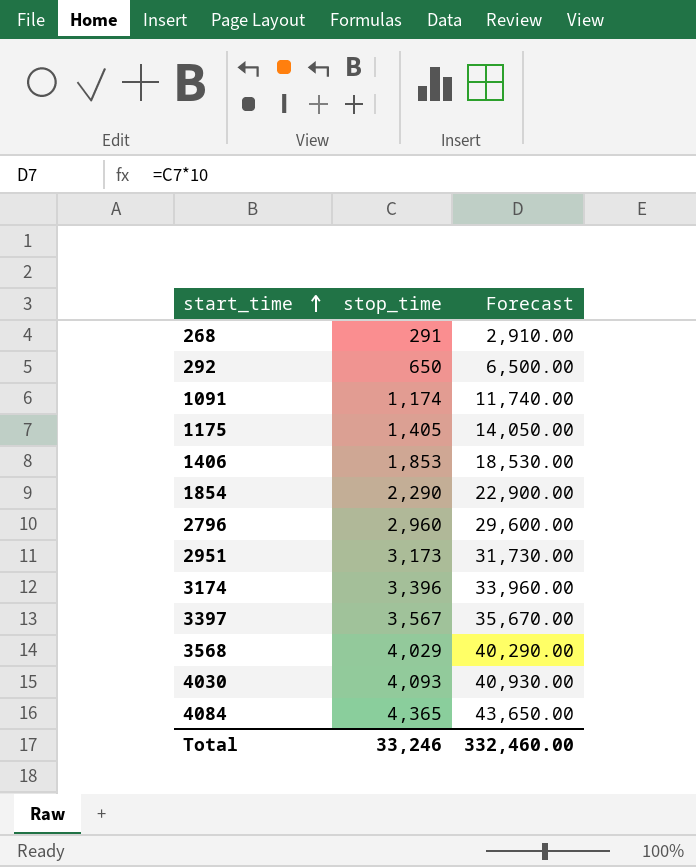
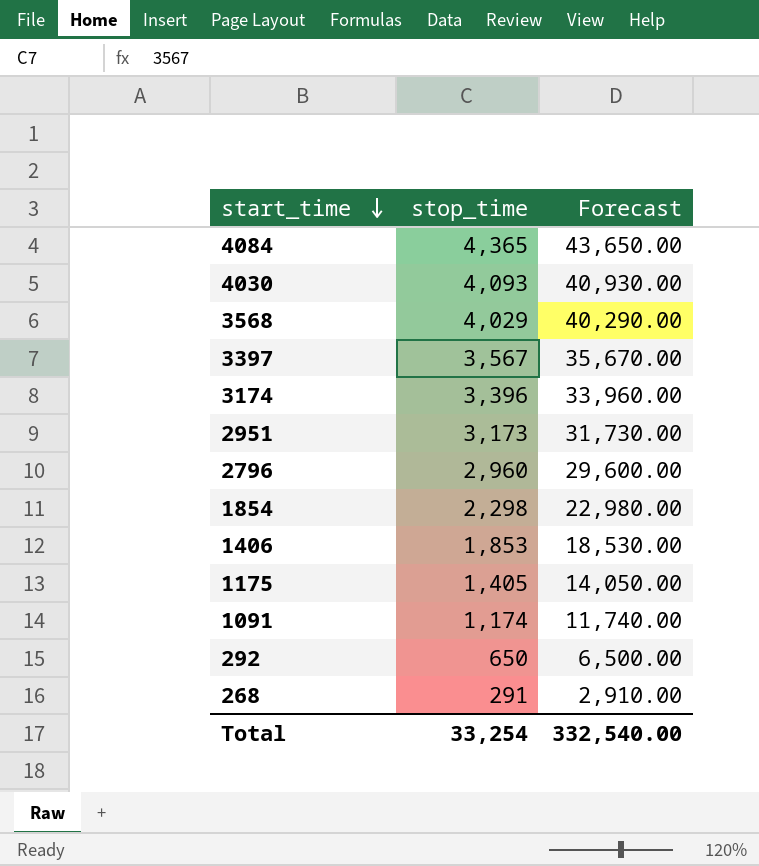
row order: start_time ascending -> start_time descending
1854 | stop_time: 2,290 -> 2,298
1854 | Forecast: 22,900.00 -> 22,980.00
Total | stop_time: 33,246 -> 33,254
Total | Forecast: 332,460.00 -> 332,540.00

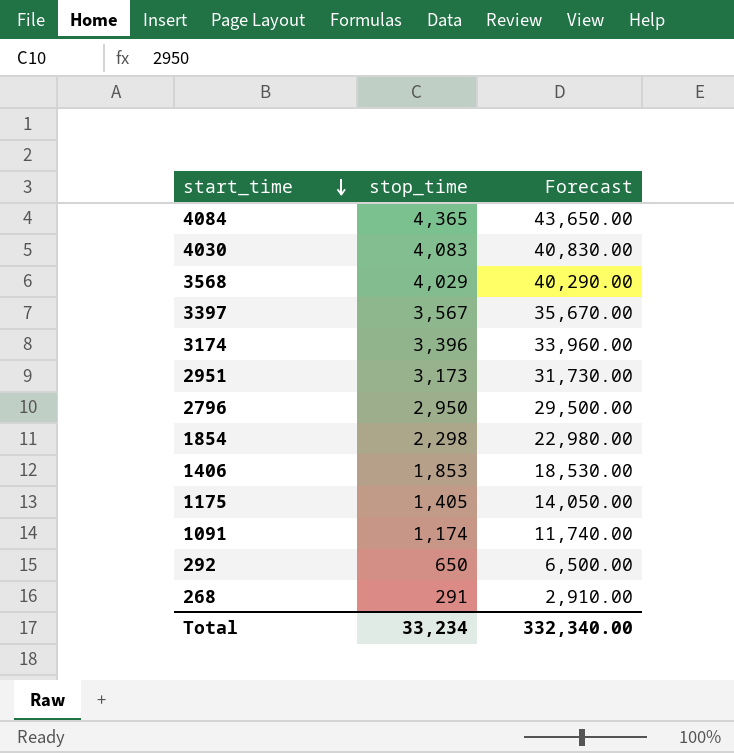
4030 | stop_time: 4,093 -> 4,083
4030 | Forecast: 40,930.00 -> 40,830.00
2796 | stop_time: 2,960 -> 2,950
2796 | Forecast: 29,600.00 -> 29,500.00
Total | stop_time: 33,254 -> 33,234
Total | Forecast: 332,540.00 -> 332,340.00

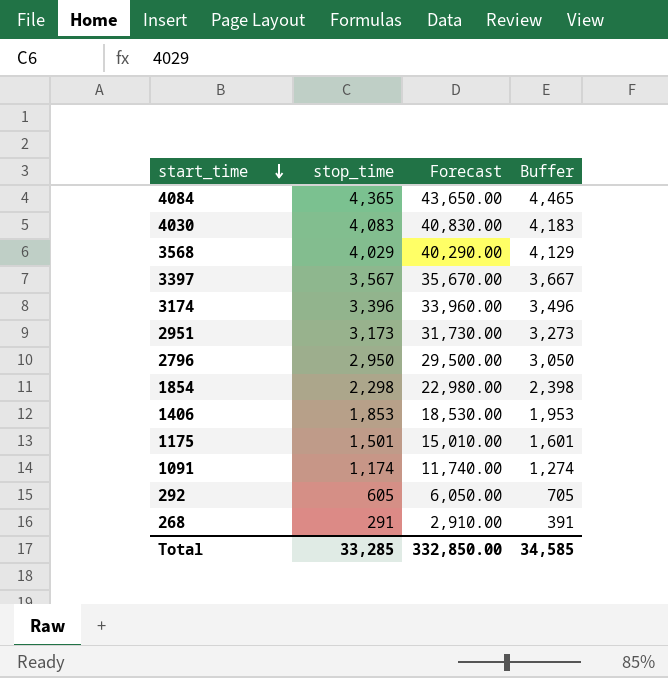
column Buffer | formula: none -> [stop_time] + 100
1175 | stop_time: 1,405 -> 1,501
1175 | Forecast: 14,050.00 -> 15,010.00
292 | stop_time: 650 -> 605
292 | Forecast: 6,500.00 -> 6,050.00
Total | stop_time: 33,234 -> 33,285
Total | Forecast: 332,340.00 -> 332,850.00

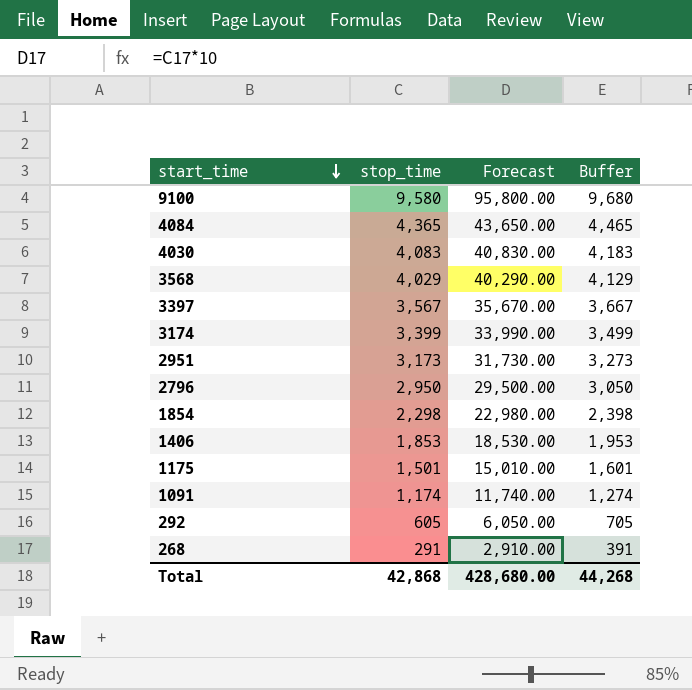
row 9100: none -> 9,580 | 95,800.00 | 9,680
3174 | stop_time: 3,396 -> 3,399
3174 | Forecast: 33,960.00 -> 33,990.00
3174 | Buffer: 3,496 -> 3,499
Total | stop_time: 33,285 -> 42,868
Total | Forecast: 332,850.00 -> 428,680.00
Total | Buffer: 34,585 -> 44,268

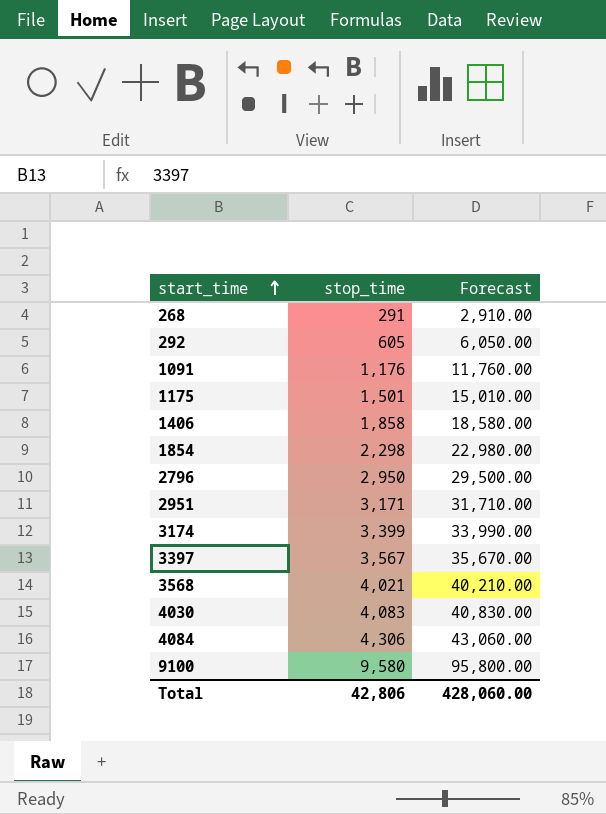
row order: start_time descending -> start_time ascending
column Buffer | formula: [stop_time] + 100 -> none
1091 | stop_time: 1,174 -> 1,176
1091 | Forecast: 11,740.00 -> 11,760.00
1406 | stop_time: 1,853 -> 1,858
1406 | Forecast: 18,530.00 -> 18,580.00
2951 | stop_time: 3,173 -> 3,171
2951 | Forecast: 31,730.00 -> 31,710.00
3568 | stop_time: 4,029 -> 4,021
3568 | Forecast: 40,290.00 -> 40,210.00
4084 | stop_time: 4,365 -> 4,306
4084 | Forecast: 43,650.00 -> 43,060.00
Total | stop_time: 42,868 -> 42,806
Total | Forecast: 428,680.00 -> 428,060.00

